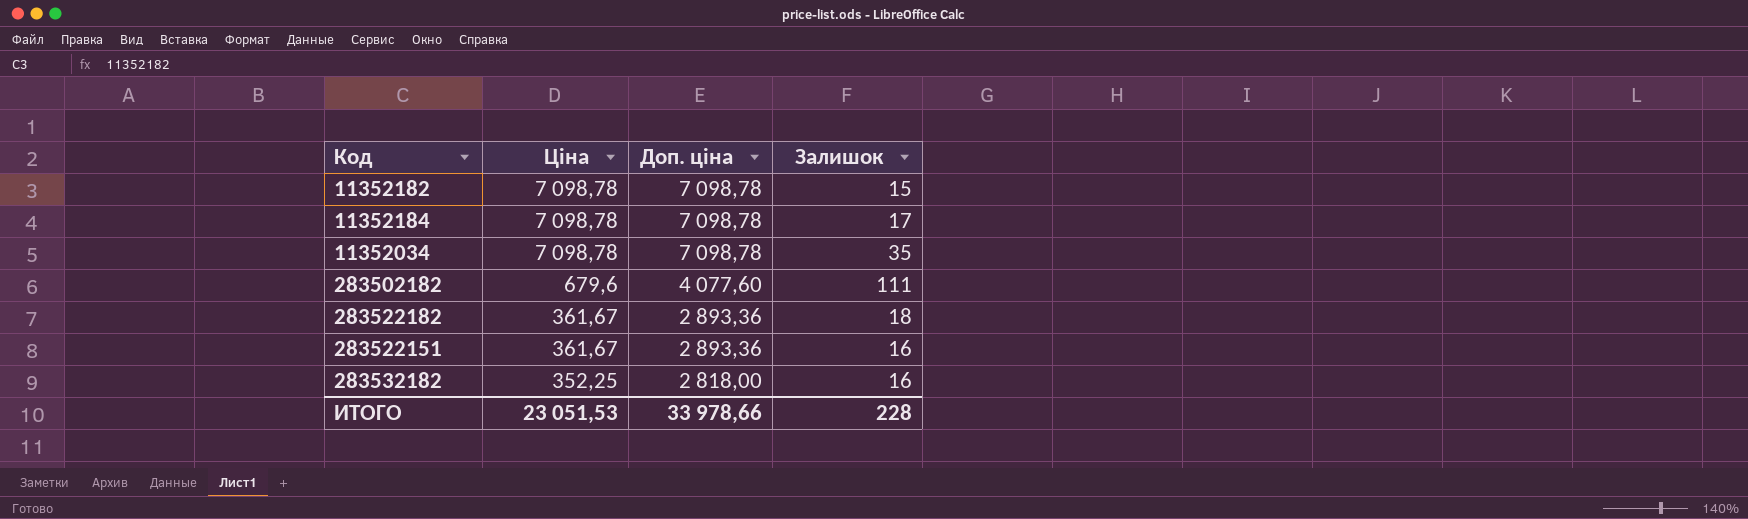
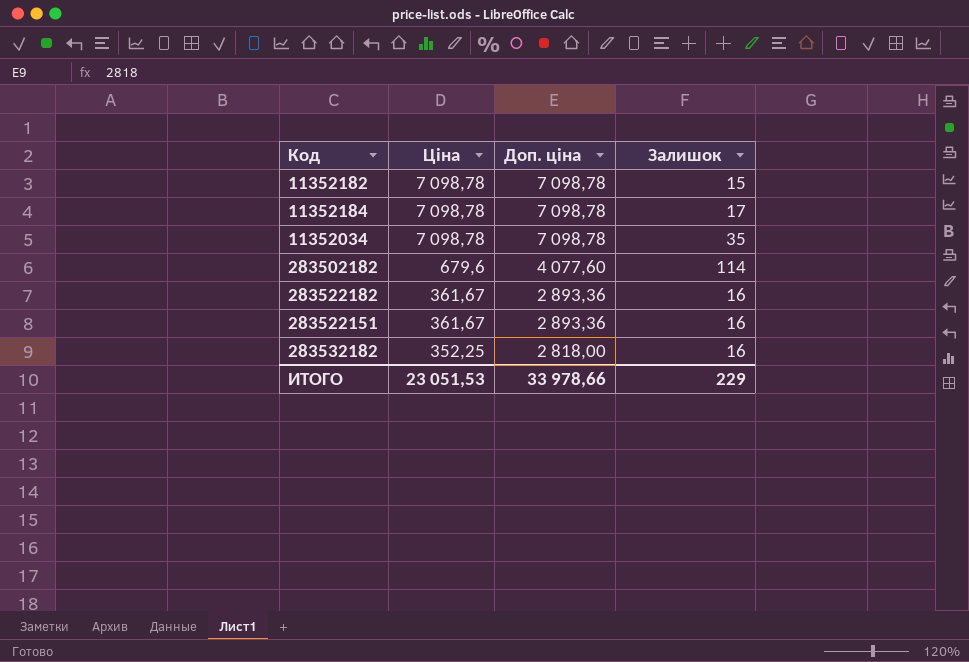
283502182 | Залишок: 111 -> 114
283522182 | Залишок: 18 -> 16
ИТОГО | Залишок: 228 -> 229

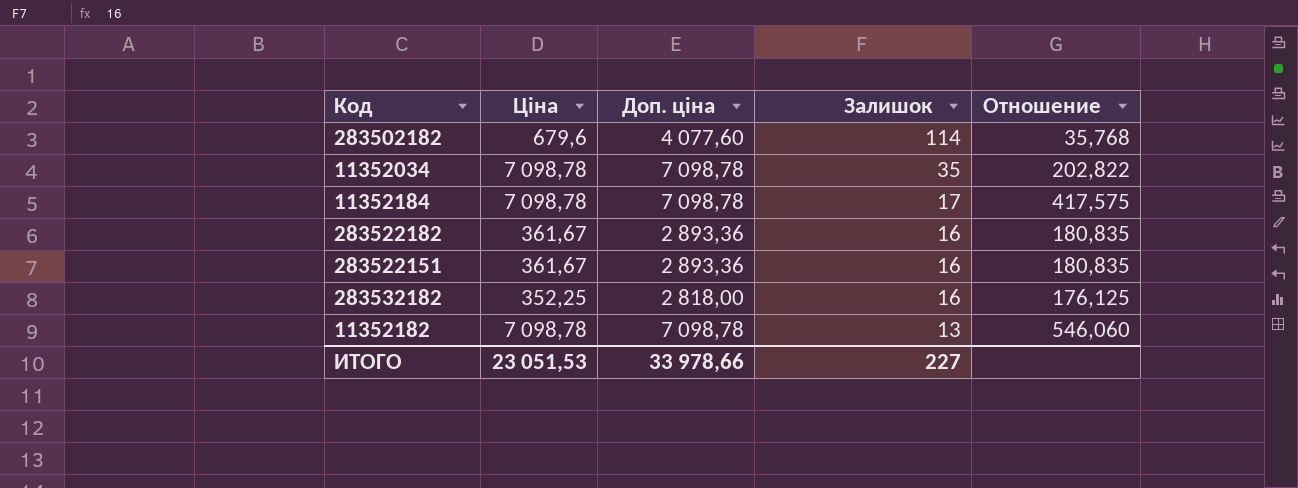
row order: Ціна descending -> Залишок descending
column Отношение | formula: none -> [Доп. ціна] / [Залишок]
11352182 | Залишок: 15 -> 13
ИТОГО | Залишок: 229 -> 227

